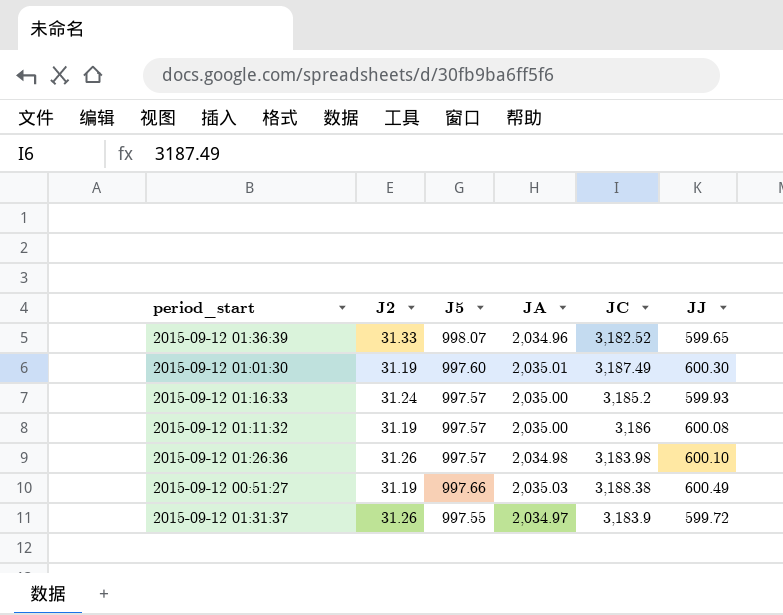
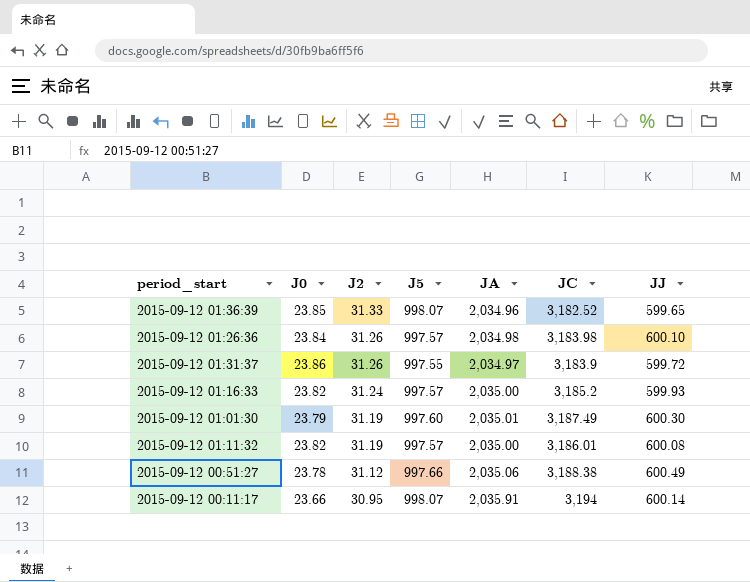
row order: none -> J2 descending
column J0 | position: none -> 2
2015-09-12 01:11:32 | JC: 3,186 -> 3,186.01
2015-09-12 00:51:27 | J2: 31.19 -> 31.12
2015-09-12 00:51:27 | JA: 2,035.03 -> 2,035.06
row 2015-09-12 00:11:17: none -> 23.66 | 30.95 | 998.07 | 2,035.91 | 3,194 | 600.14

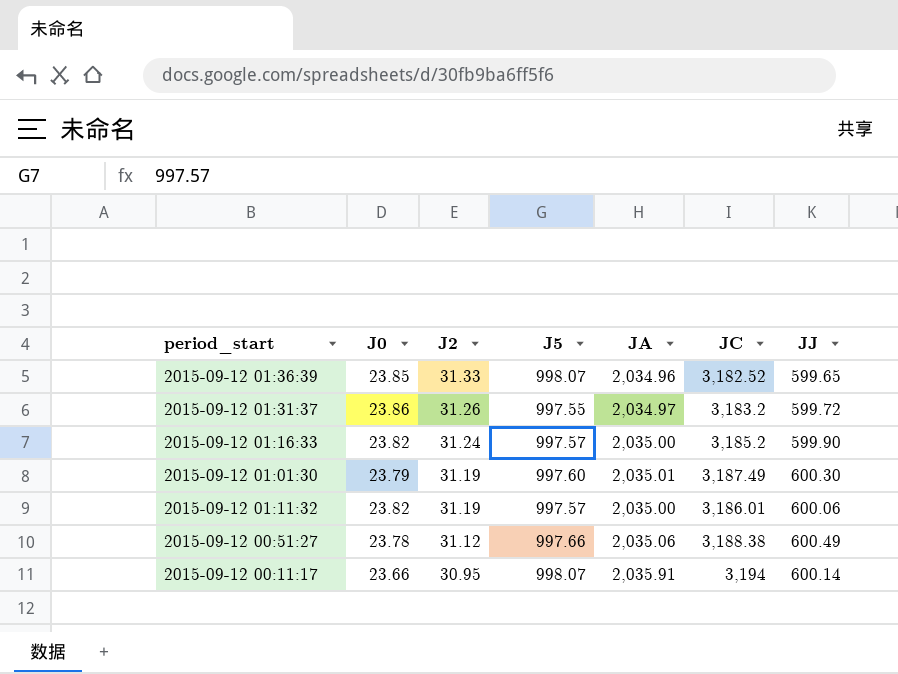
row 2015-09-12 01:26:36: 23.84 | 31.26 | 997.57 | 2,034.98 | 3,183.98 | 600.10 -> none
2015-09-12 01:31:37 | JC: 3,183.9 -> 3,183.2
2015-09-12 01:16:33 | JJ: 599.93 -> 599.90
2015-09-12 01:11:32 | JJ: 600.08 -> 600.06

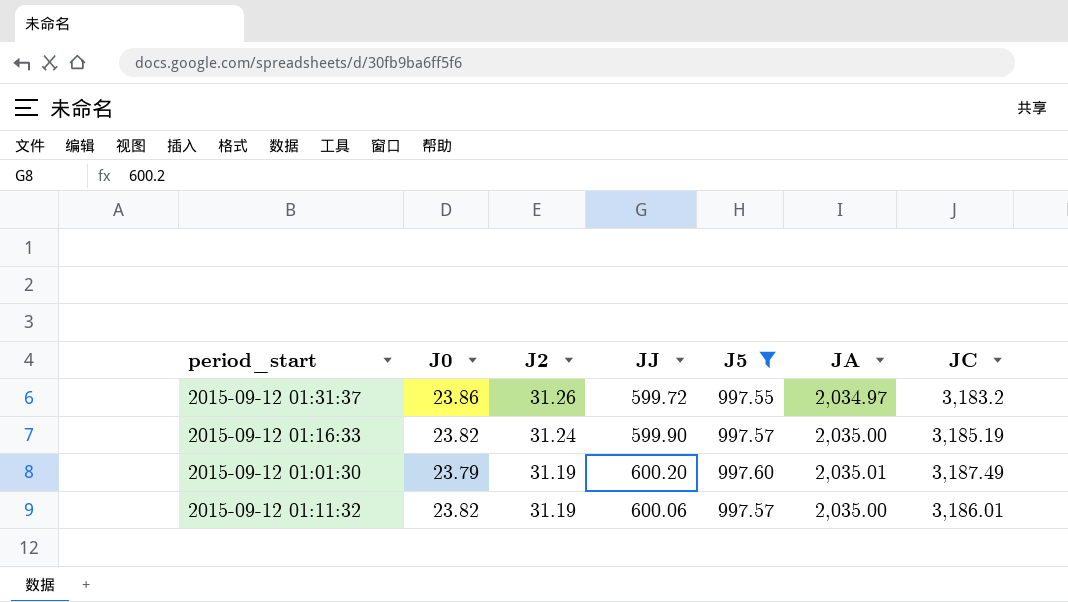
filter: none -> J5 <= 997.60
column JJ | position: 7 -> 4
2015-09-12 01:16:33 | JC: 3,185.2 -> 3,185.19
2015-09-12 01:01:30 | JJ: 600.30 -> 600.20

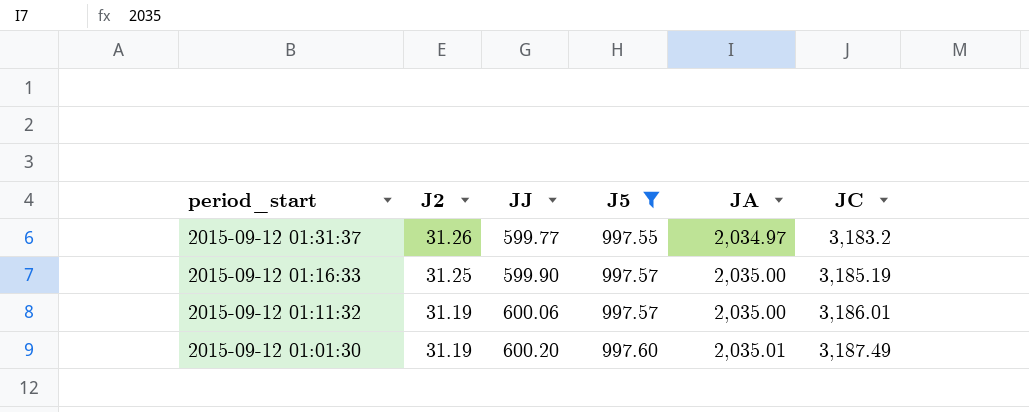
row order: J2 descending -> period_start descending
column J0 | position: 2 -> none
2015-09-12 01:31:37 | JJ: 599.72 -> 599.77
2015-09-12 01:16:33 | J2: 31.24 -> 31.25

